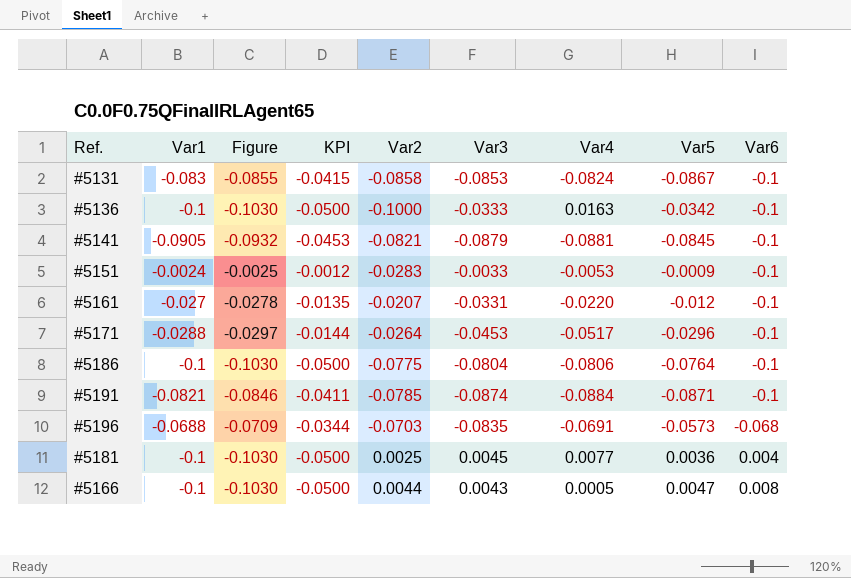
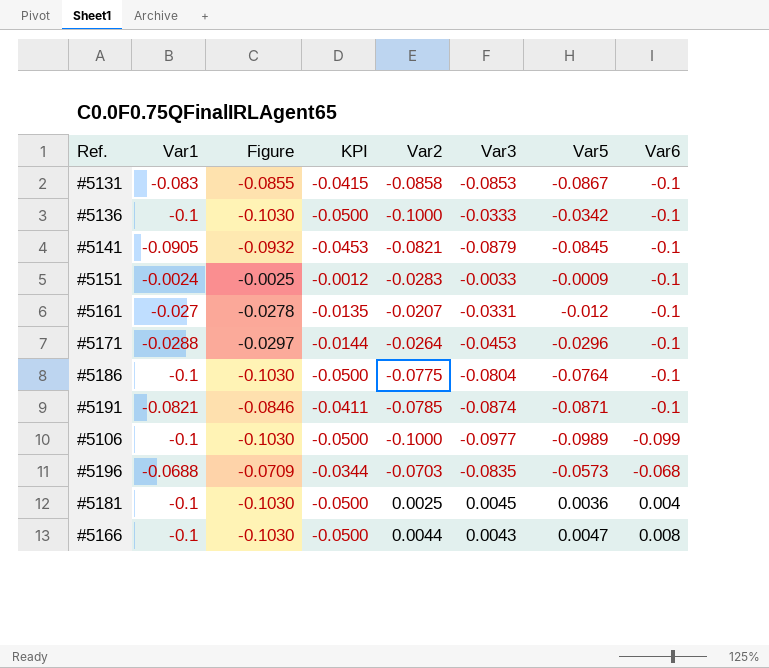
column Var4 | position: 7 -> none
row #5106: none -> -0.1 | -0.1030 | -0.0500 | -0.1000 | -0.0977 | -0.0989 | -0.099

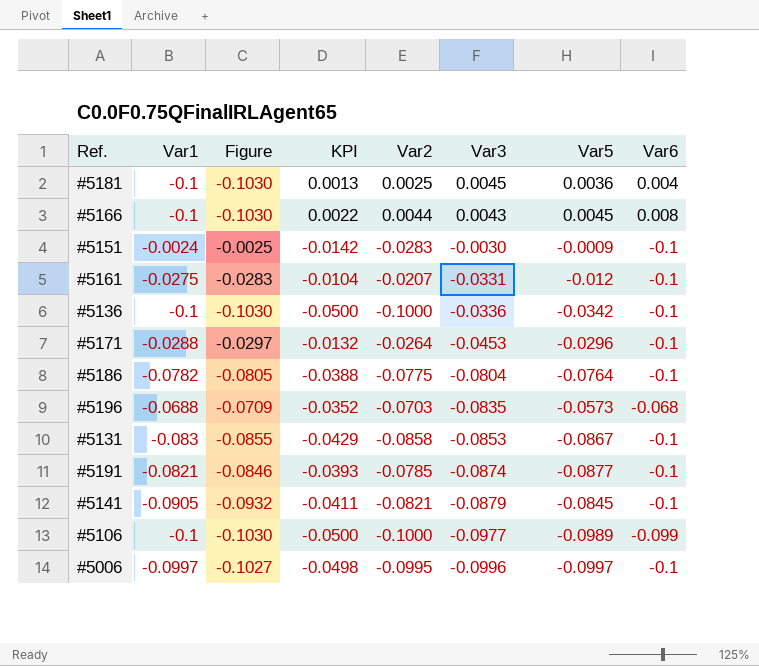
row order: Var6 ascending -> Var3 descending
column KPI | formula: [Var1] * 0.5 -> [Var2] * 0.5
#5166 | Var5: 0.0047 -> 0.0045
#5151 | Var3: -0.0033 -> -0.0030
#5161 | Var1: -0.027 -> -0.0275
#5161 | Figure: -0.0278 -> -0.0283
#5136 | Var3: -0.0333 -> -0.0336
#5186 | Var1: -0.1 -> -0.0782
#5186 | Figure: -0.1030 -> -0.0805
#5191 | Var5: -0.0871 -> -0.0877
row #5006: none -> -0.0997 | -0.1027 | -0.0498 | -0.0995 | -0.0996 | -0.0997 | -0.1

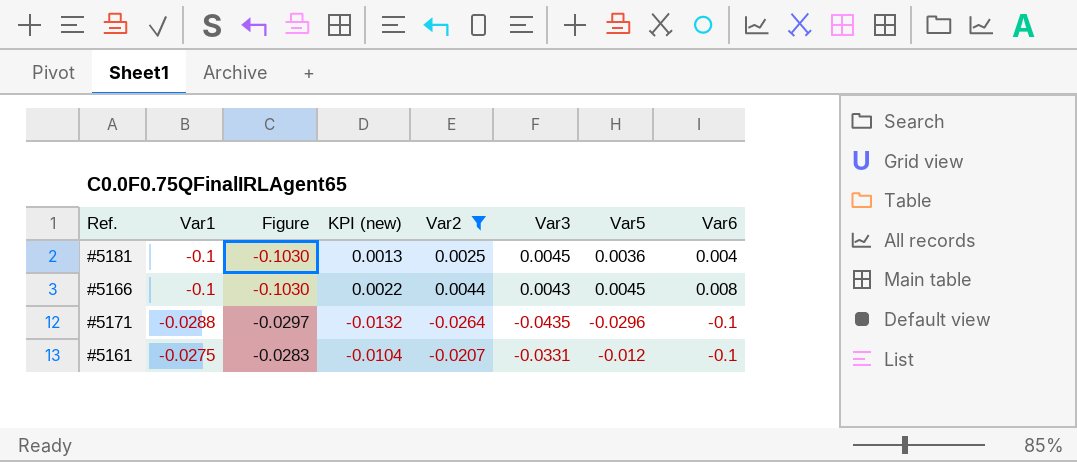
filter: none -> Var2 >= -0.0264
row order: Var3 descending -> Var1 ascending
column name: KPI -> KPI (new)
#5171 | Var3: -0.0453 -> -0.0435

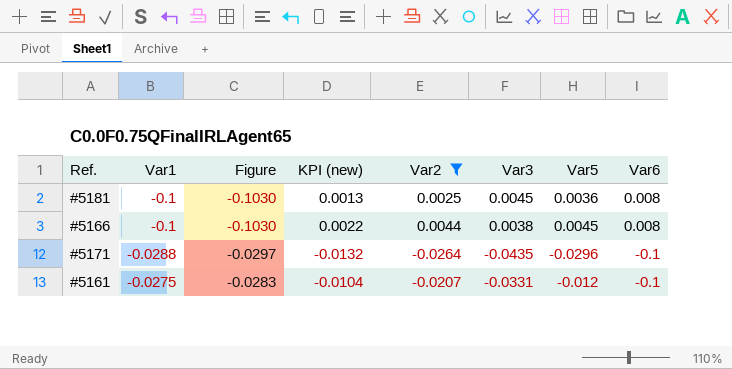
#5181 | Var6: 0.004 -> 0.008
#5166 | Var3: 0.0043 -> 0.0038

